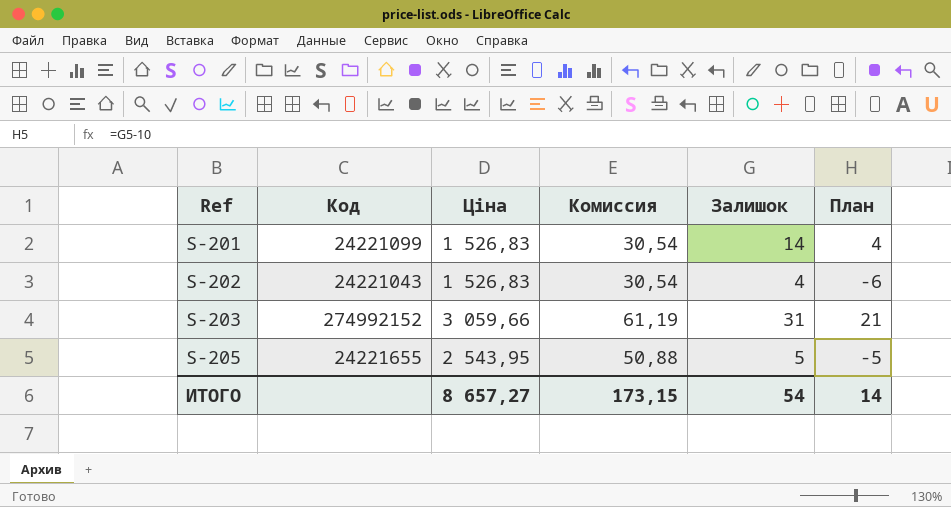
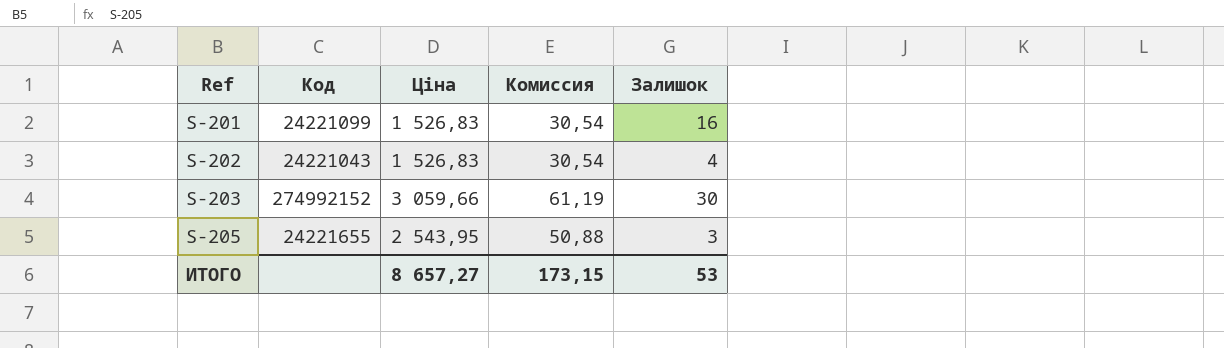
column План | formula: [Залишок] - 10 -> none
S-201 | Залишок: 14 -> 16
S-203 | Залишок: 31 -> 30
S-205 | Залишок: 5 -> 3
ИТОГО | Залишок: 54 -> 53

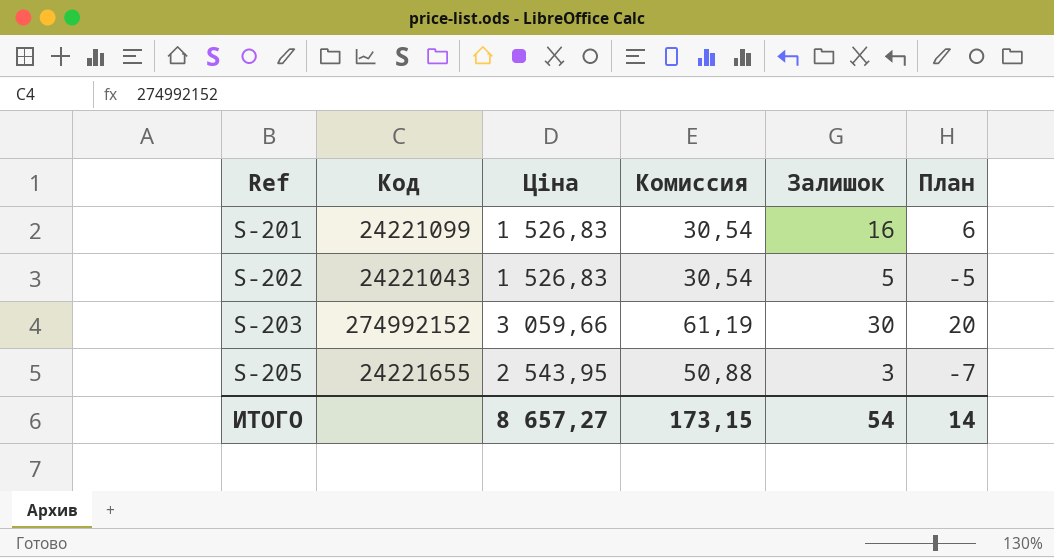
column План | formula: none -> [Залишок] - 10
S-202 | Залишок: 4 -> 5
ИТОГО | Залишок: 53 -> 54

